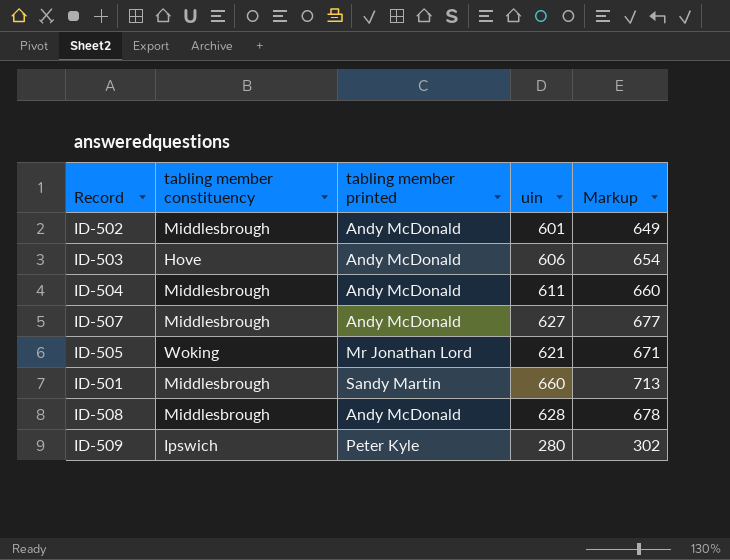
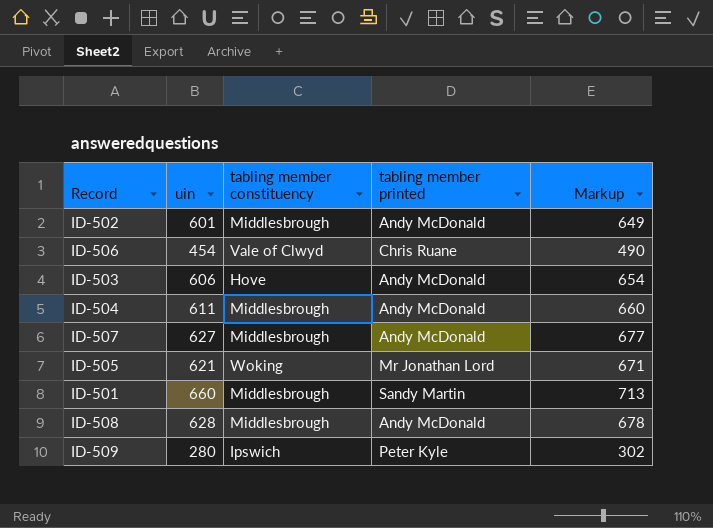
column uin | position: 4 -> 2
row ID-506: none -> 454 | Vale of Clwyd | Chris Ruane | 490

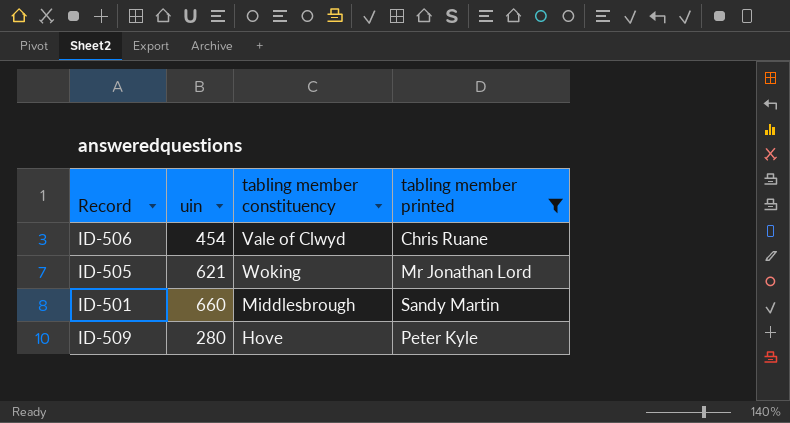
filter: none -> tabling member printed != Andy McDonald
column Markup | formula: [uin] * 1.08 -> none
ID-509 | tabling member constituency: Ipswich -> Hove

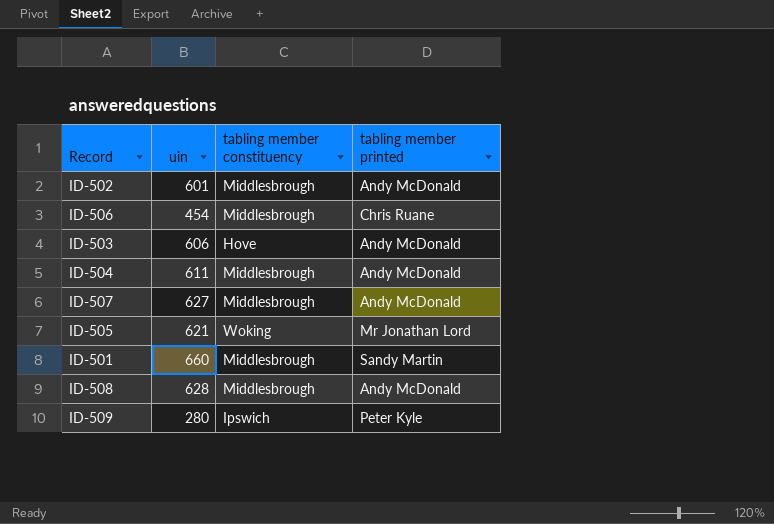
filter: tabling member printed != Andy McDonald -> none
ID-506 | tabling member constituency: Vale of Clwyd -> Middlesbrough
ID-509 | tabling member constituency: Hove -> Ipswich

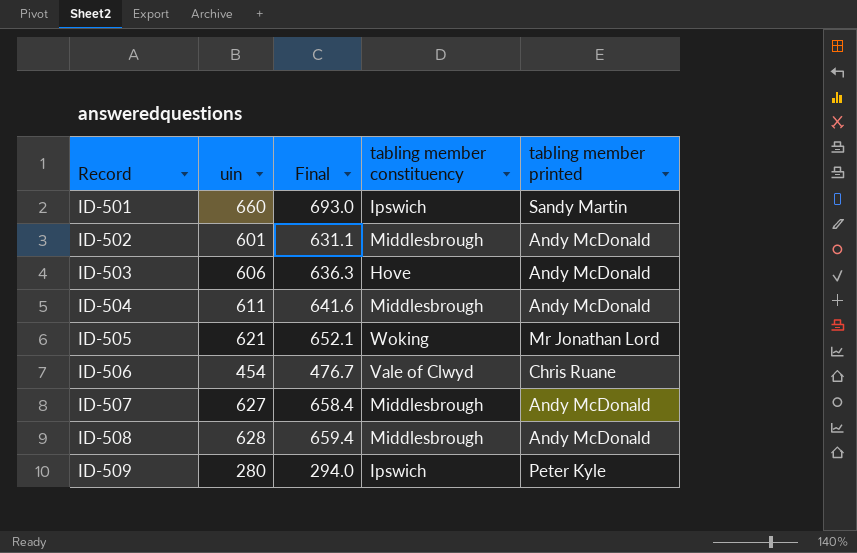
row order: none -> Record ascending
column Final | formula: none -> [uin] * 1.05
ID-501 | tabling member constituency: Middlesbrough -> Ipswich
ID-506 | tabling member constituency: Middlesbrough -> Vale of Clwyd

